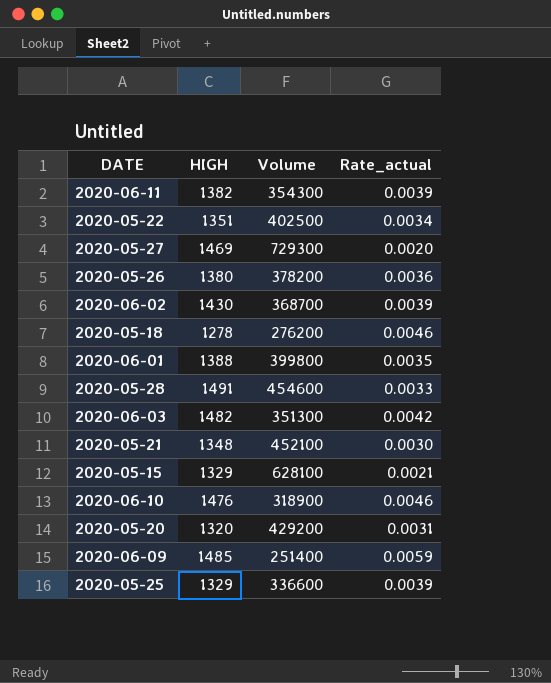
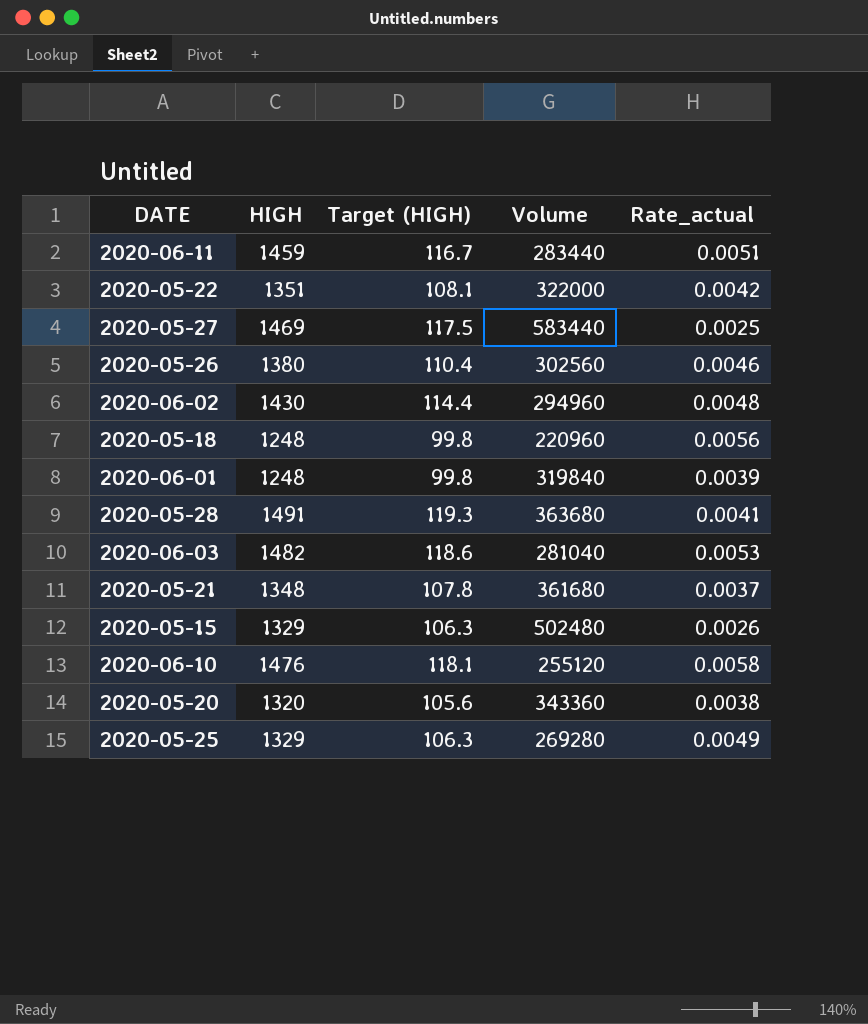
column Target (HIGH) | formula: none -> [HIGH] * 0.08
row 2020-06-09: 1485 | 251400 | 0.0059 -> none
2020-06-11 | HIGH: 1382 -> 1459
2020-06-11 | Volume: 354300 -> 283440
2020-06-11 | Rate_actual: 0.0039 -> 0.0051
2020-05-22 | Volume: 402500 -> 322000
2020-05-22 | Rate_actual: 0.0034 -> 0.0042
2020-05-27 | Volume: 729300 -> 583440
2020-05-27 | Rate_actual: 0.0020 -> 0.0025
2020-05-26 | Volume: 378200 -> 302560
2020-05-26 | Rate_actual: 0.0036 -> 0.0046
2020-06-02 | Volume: 368700 -> 294960
2020-06-02 | Rate_actual: 0.0039 -> 0.0048
2020-05-18 | HIGH: 1278 -> 1248
2020-05-18 | Volume: 276200 -> 220960
2020-05-18 | Rate_actual: 0.0046 -> 0.0056
2020-06-01 | HIGH: 1388 -> 1248
2020-06-01 | Volume: 399800 -> 319840
2020-06-01 | Rate_actual: 0.0035 -> 0.0039
2020-05-28 | Volume: 454600 -> 363680
2020-05-28 | Rate_actual: 0.0033 -> 0.0041
2020-06-03 | Volume: 351300 -> 281040
2020-06-03 | Rate_actual: 0.0042 -> 0.0053
2020-05-21 | Volume: 452100 -> 361680
2020-05-21 | Rate_actual: 0.0030 -> 0.0037
2020-05-15 | Volume: 628100 -> 502480
2020-05-15 | Rate_actual: 0.0021 -> 0.0026
2020-06-10 | Volume: 318900 -> 255120
2020-06-10 | Rate_actual: 0.0046 -> 0.0058
2020-05-20 | Volume: 429200 -> 343360
2020-05-20 | Rate_actual: 0.0031 -> 0.0038
2020-05-25 | Volume: 336600 -> 269280
2020-05-25 | Rate_actual: 0.0039 -> 0.0049

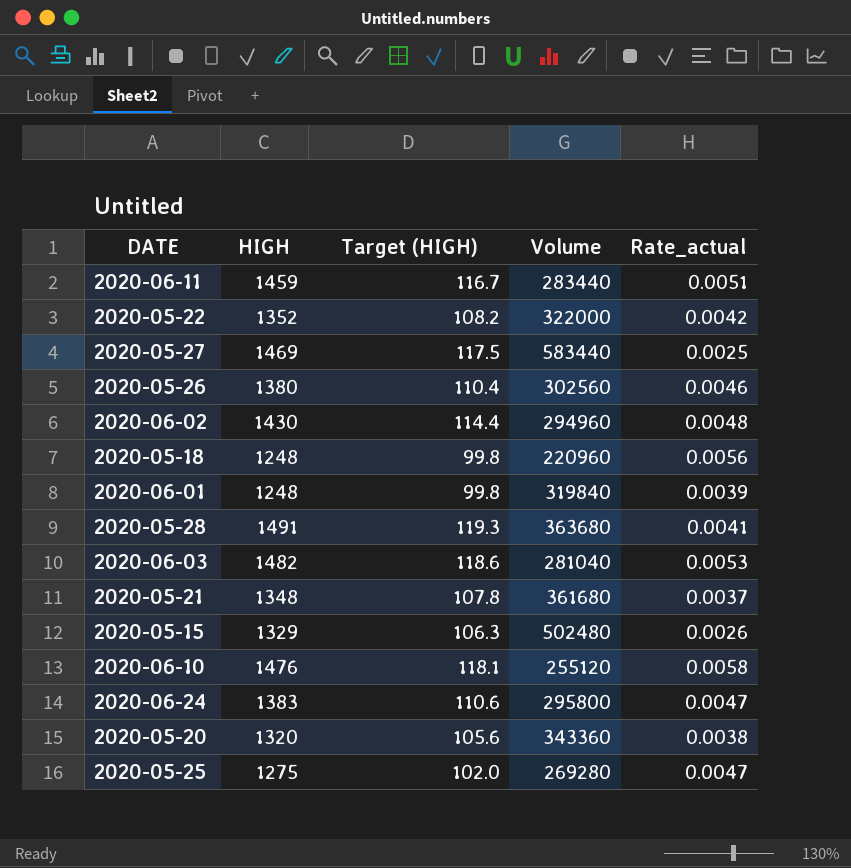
2020-05-22 | HIGH: 1351 -> 1352
2020-05-22 | Target (HIGH): 108.1 -> 108.2
row 2020-06-24: none -> 1383 | 110.6 | 295800 | 0.0047
2020-05-25 | HIGH: 1329 -> 1275
2020-05-25 | Target (HIGH): 106.3 -> 102.0
2020-05-25 | Rate_actual: 0.0049 -> 0.0047

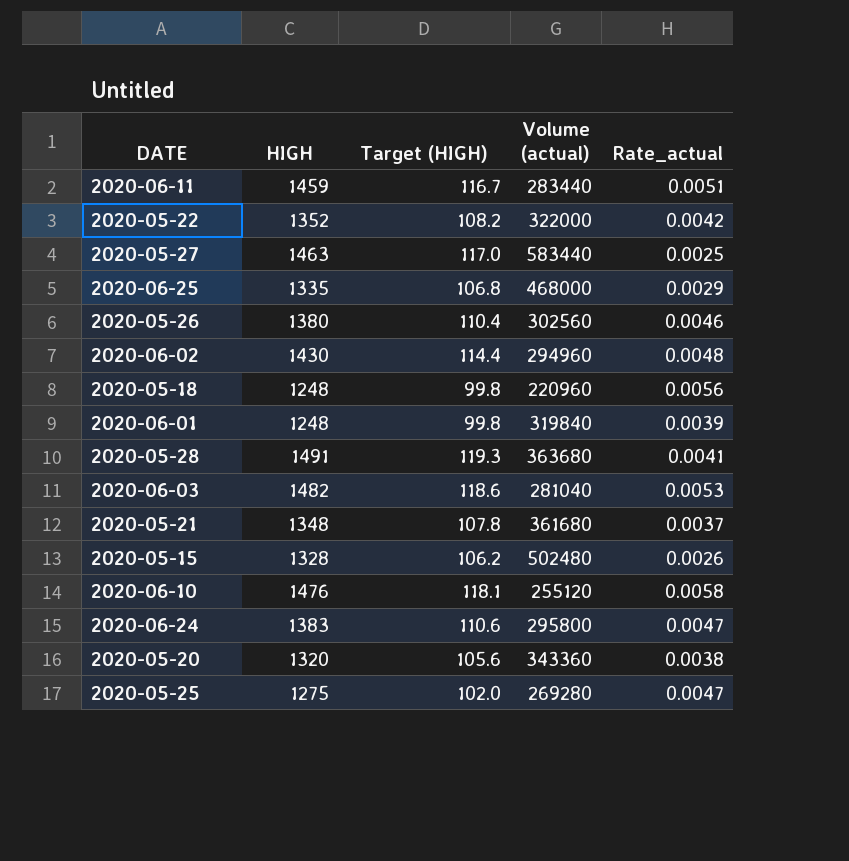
column name: Volume -> Volume (actual)
2020-05-27 | HIGH: 1469 -> 1463
2020-05-27 | Target (HIGH): 117.5 -> 117.0
row 2020-06-25: none -> 1335 | 106.8 | 468000 | 0.0029
2020-05-15 | HIGH: 1329 -> 1328
2020-05-15 | Target (HIGH): 106.3 -> 106.2

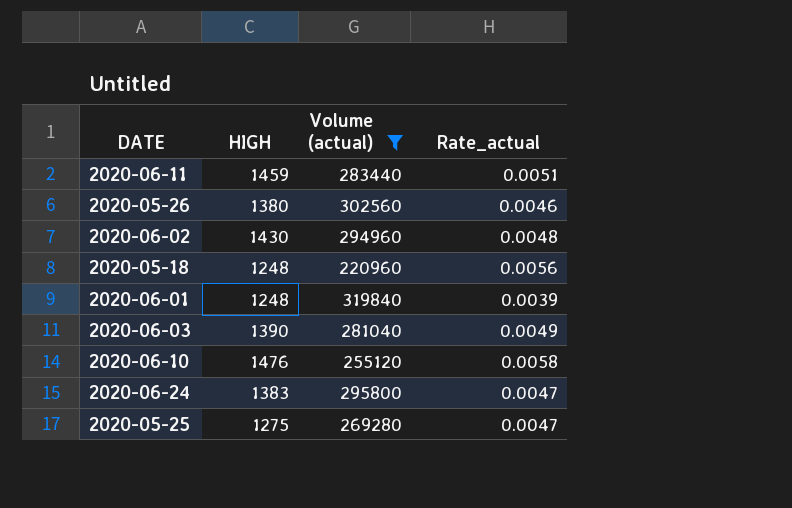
filter: none -> Volume (actual) <= 319840
column Target (HIGH) | formula: [HIGH] * 0.08 -> none
2020-06-03 | HIGH: 1482 -> 1390
2020-06-03 | Rate_actual: 0.0053 -> 0.0049

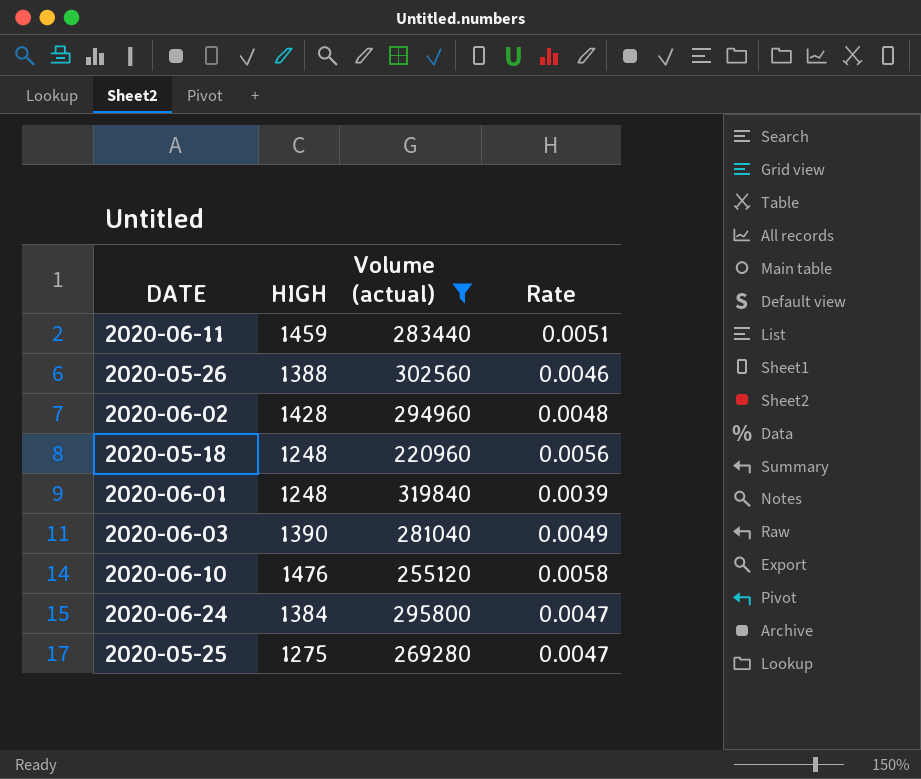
column name: Rate_actual -> Rate
2020-05-26 | HIGH: 1380 -> 1388
2020-06-02 | HIGH: 1430 -> 1428
2020-06-24 | HIGH: 1383 -> 1384

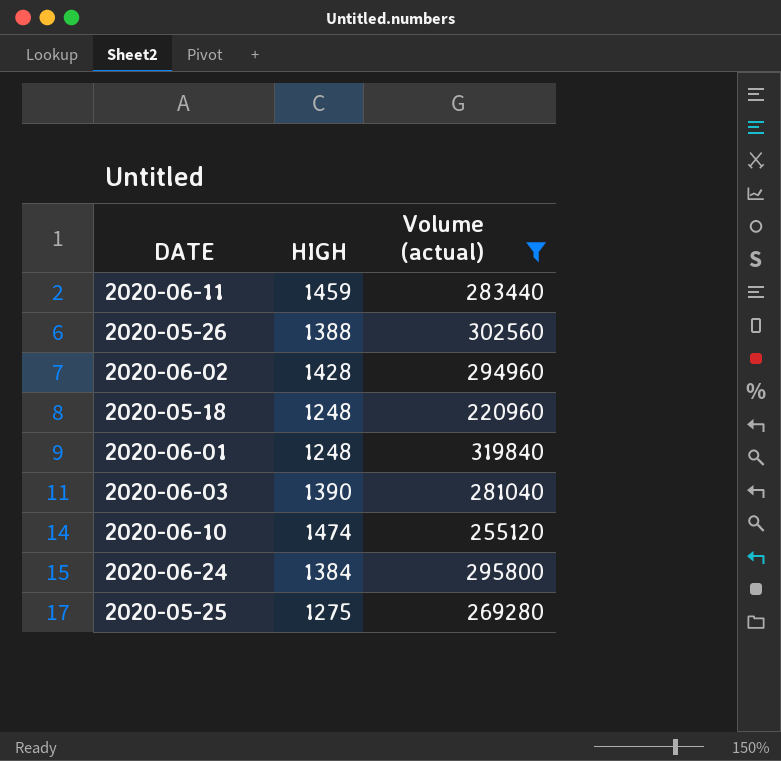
column Rate | formula: [HIGH] / [Volume (actual)] -> none
2020-06-10 | HIGH: 1476 -> 1474

